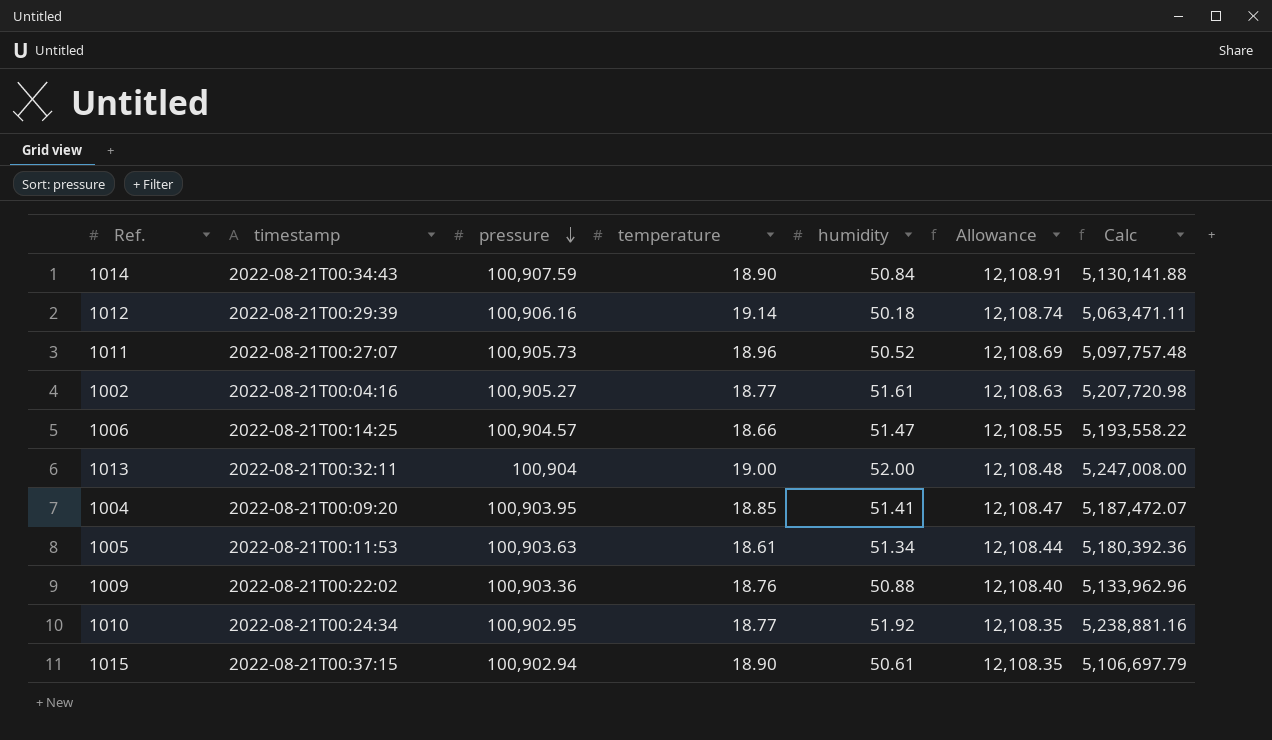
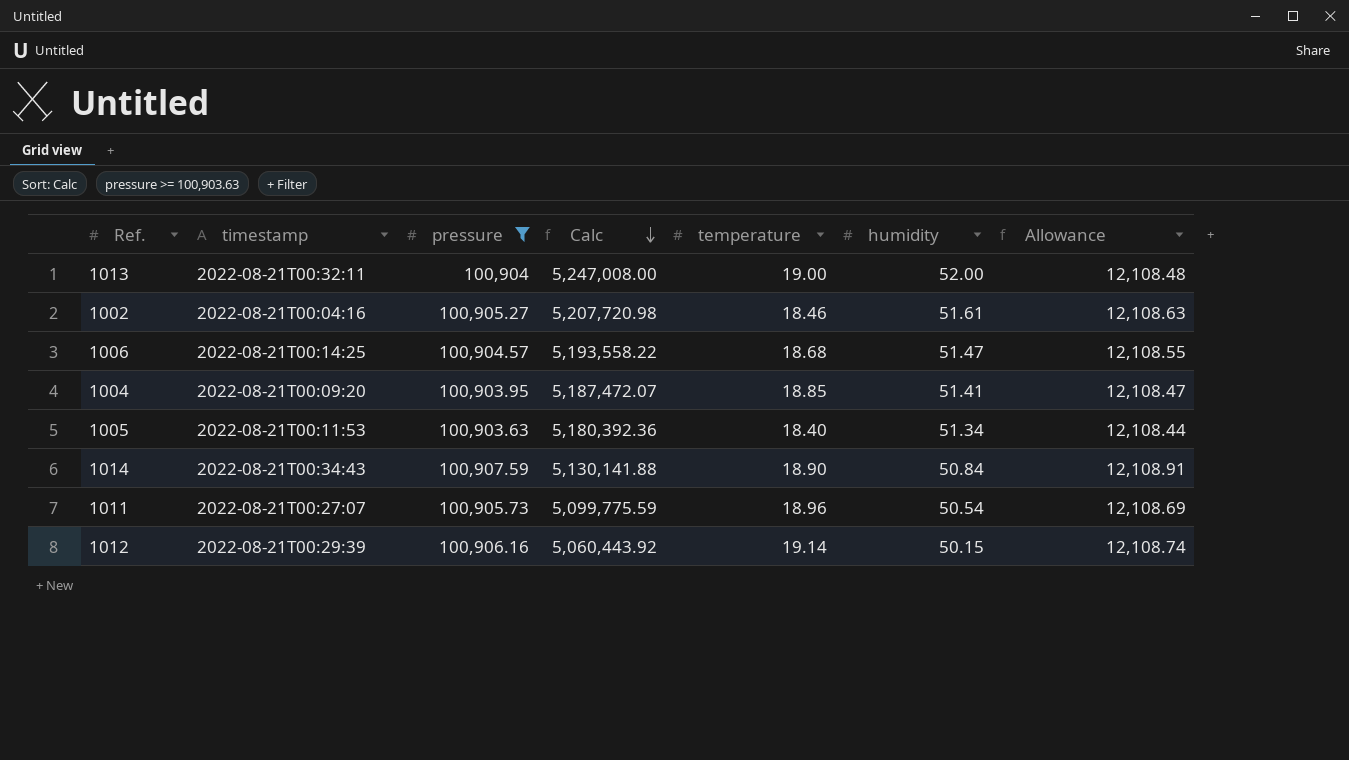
filter: none -> pressure >= 100,903.63
row order: pressure descending -> Calc descending
column Calc | position: 7 -> 4
1002 | temperature: 18.77 -> 18.46
1006 | temperature: 18.66 -> 18.68
1005 | temperature: 18.61 -> 18.40
1011 | Calc: 5,097,757.48 -> 5,099,775.59
1011 | humidity: 50.52 -> 50.54
1012 | Calc: 5,063,471.11 -> 5,060,443.92
1012 | humidity: 50.18 -> 50.15

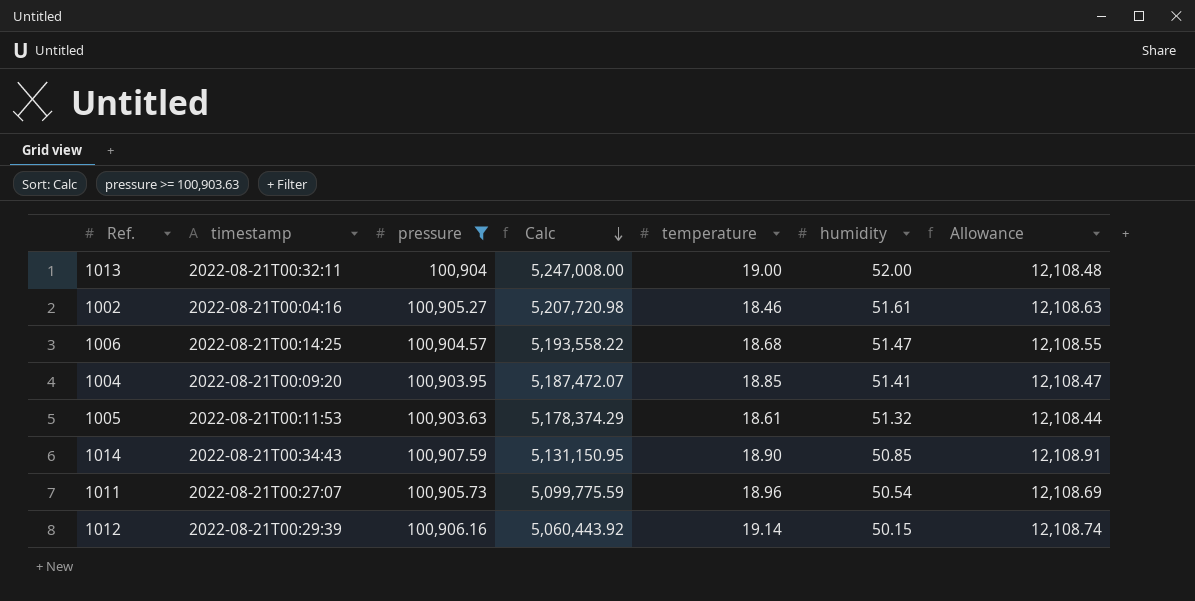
1005 | Calc: 5,180,392.36 -> 5,178,374.29
1005 | temperature: 18.40 -> 18.61
1005 | humidity: 51.34 -> 51.32
1014 | Calc: 5,130,141.88 -> 5,131,150.95
1014 | humidity: 50.84 -> 50.85

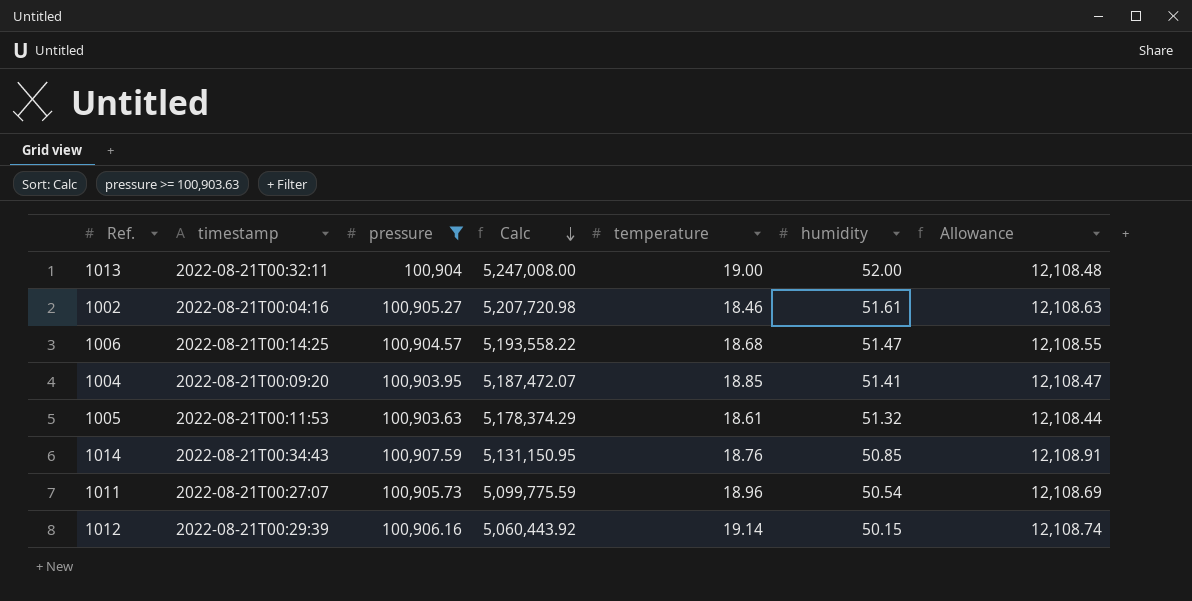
1014 | temperature: 18.90 -> 18.76

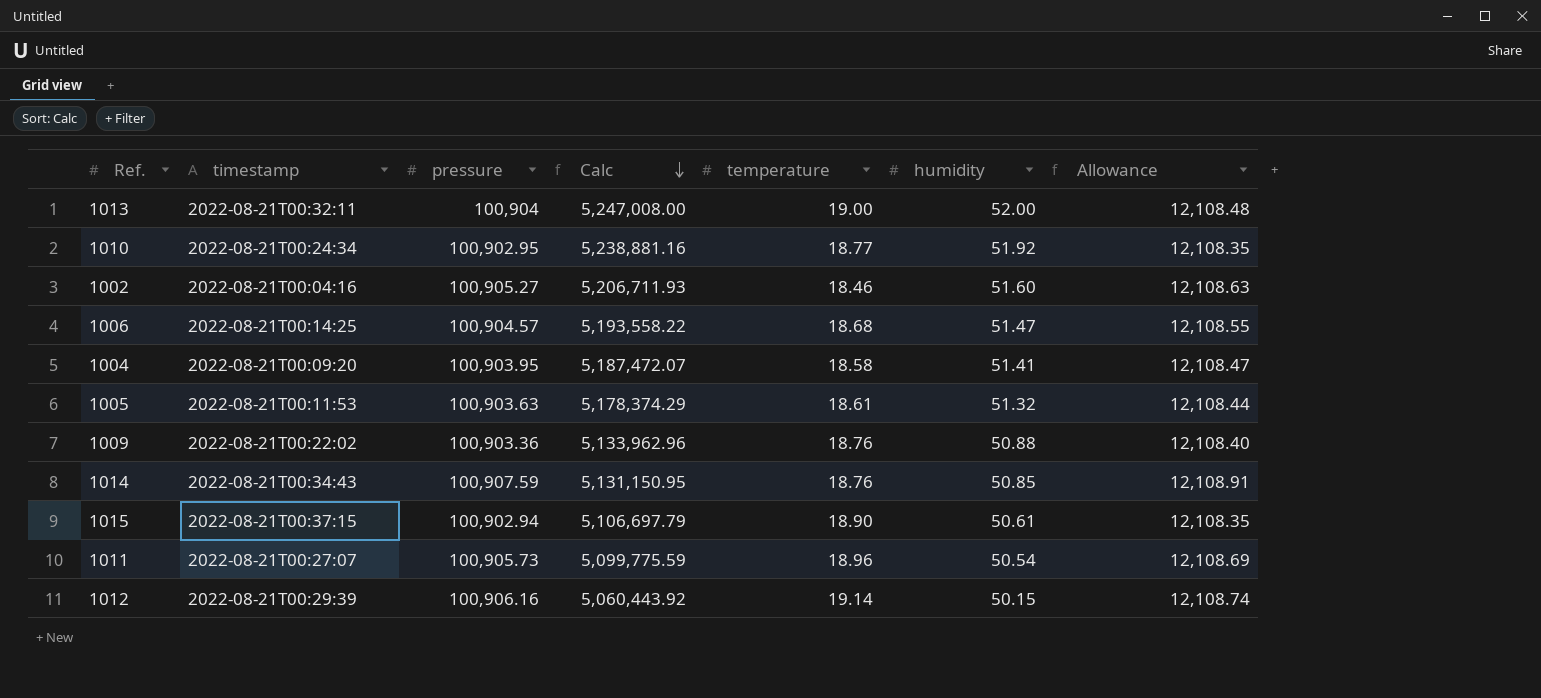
filter: pressure >= 100,903.63 -> none
1002 | Calc: 5,207,720.98 -> 5,206,711.93
1002 | humidity: 51.61 -> 51.60
1004 | temperature: 18.85 -> 18.58

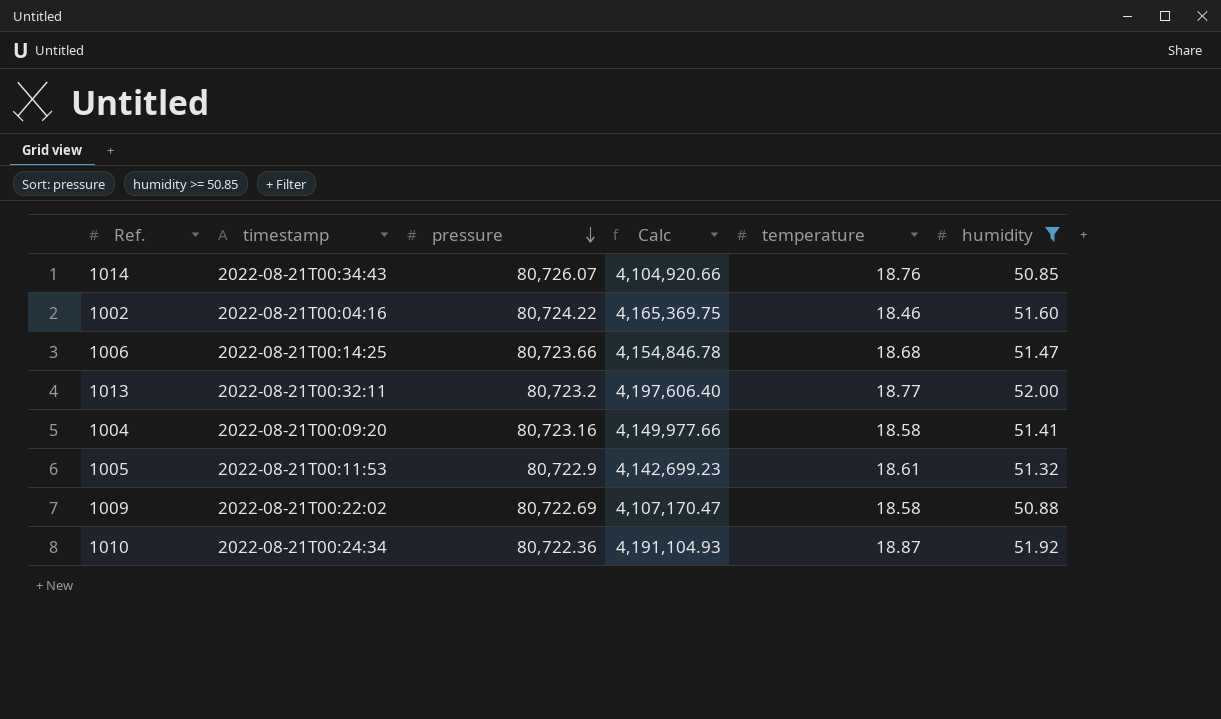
filter: none -> humidity >= 50.85
row order: Calc descending -> pressure descending
column Allowance | formula: [pressure] * 0.12 -> none
1014 | pressure: 100,907.59 -> 80,726.07
1014 | Calc: 5,131,150.95 -> 4,104,920.66
1002 | pressure: 100,905.27 -> 80,724.22
1002 | Calc: 5,206,711.93 -> 4,165,369.75
1006 | pressure: 100,904.57 -> 80,723.66
1006 | Calc: 5,193,558.22 -> 4,154,846.78
1013 | pressure: 100,904 -> 80,723.2
1013 | Calc: 5,247,008.00 -> 4,197,606.40
1013 | temperature: 19.00 -> 18.77
1004 | pressure: 100,903.95 -> 80,723.16
1004 | Calc: 5,187,472.07 -> 4,149,977.66
1005 | pressure: 100,903.63 -> 80,722.9
1005 | Calc: 5,178,374.29 -> 4,142,699.23
1009 | pressure: 100,903.36 -> 80,722.69
1009 | Calc: 5,133,962.96 -> 4,107,170.47
1009 | temperature: 18.76 -> 18.58
1010 | pressure: 100,902.95 -> 80,722.36
1010 | Calc: 5,238,881.16 -> 4,191,104.93
1010 | temperature: 18.77 -> 18.87

